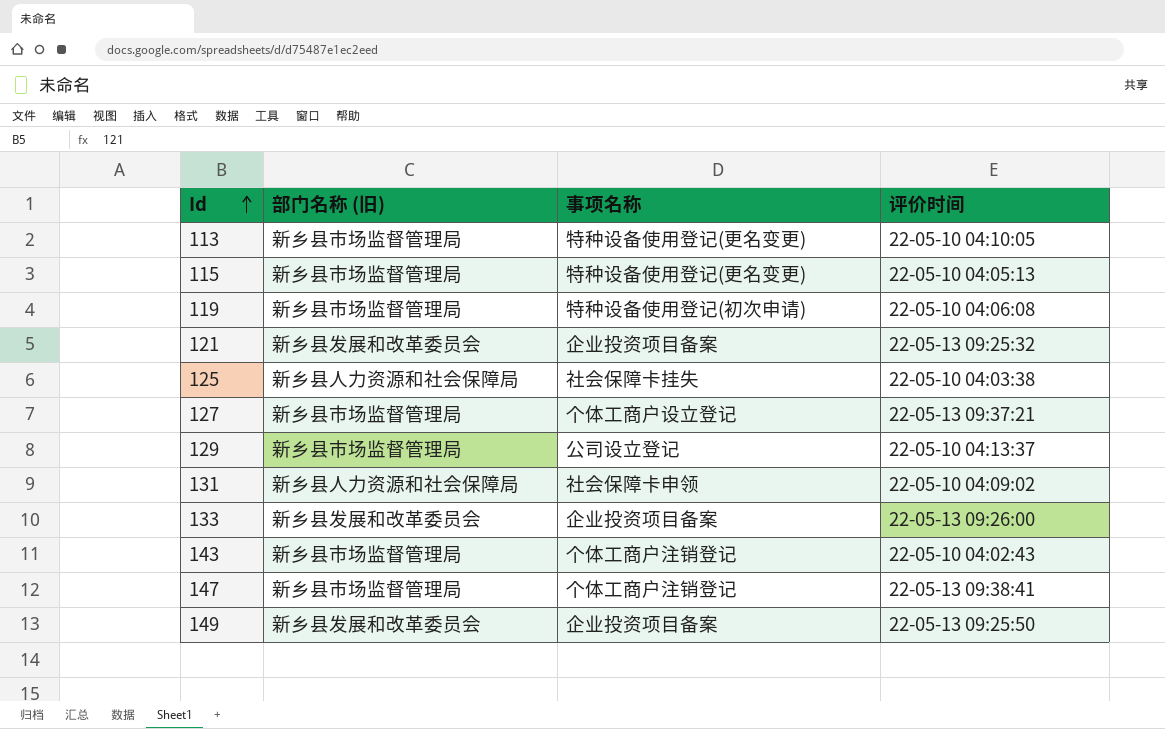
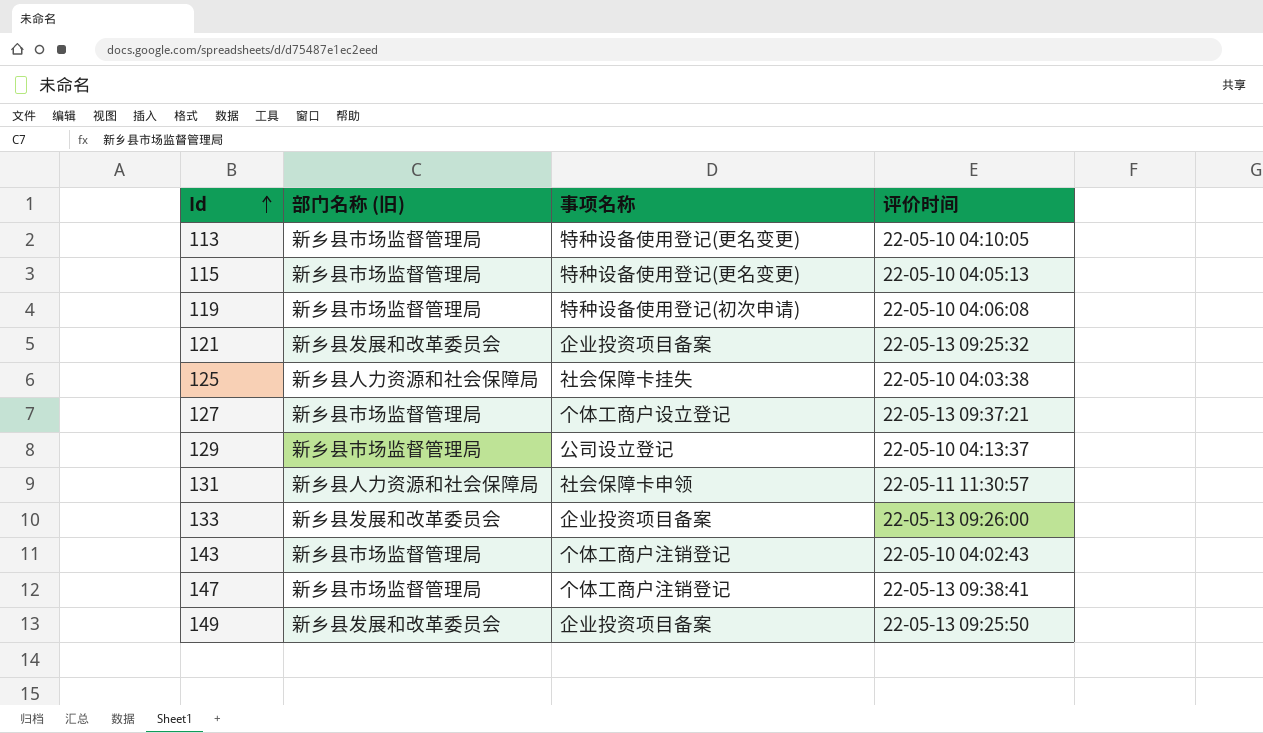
131 | 评价时间: 22-05-10 04:09:02 -> 22-05-11 11:30:57

